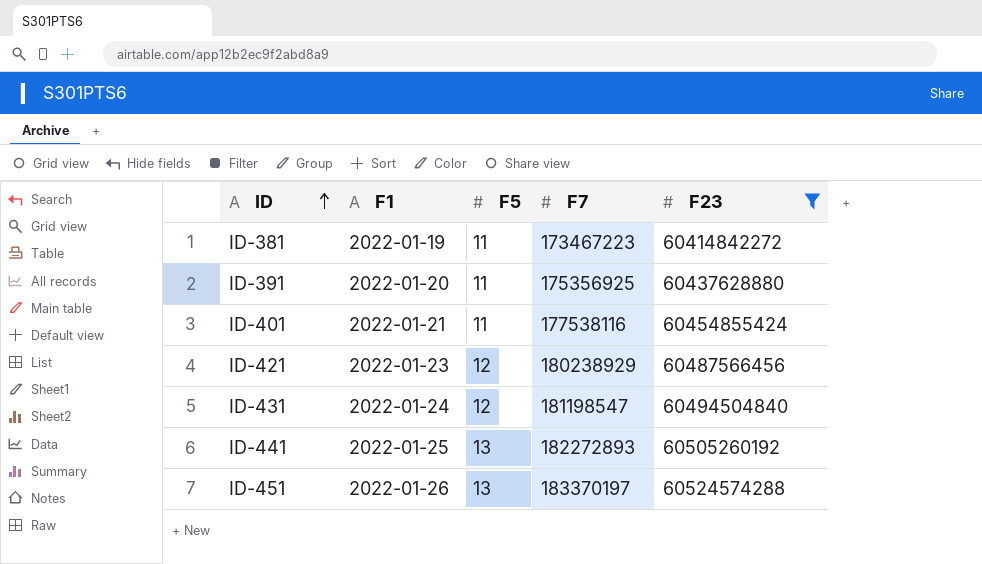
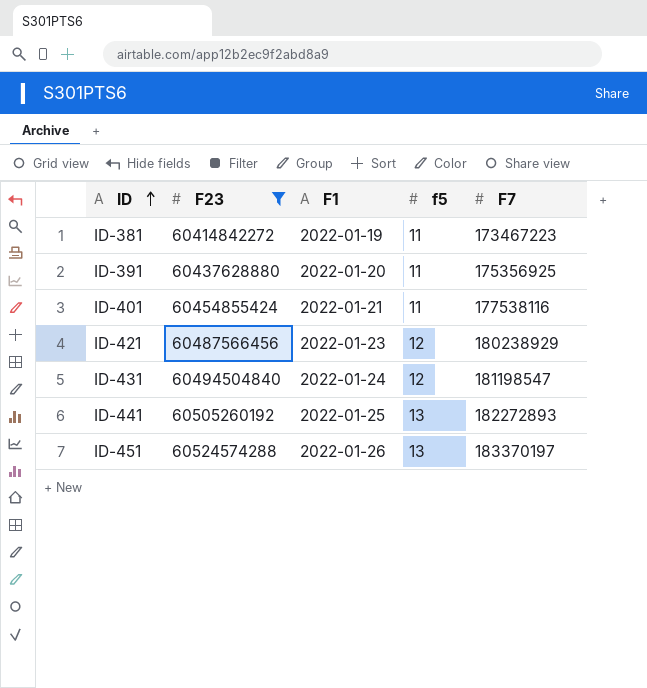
column F23 | position: 5 -> 2
column name: F5 -> f5

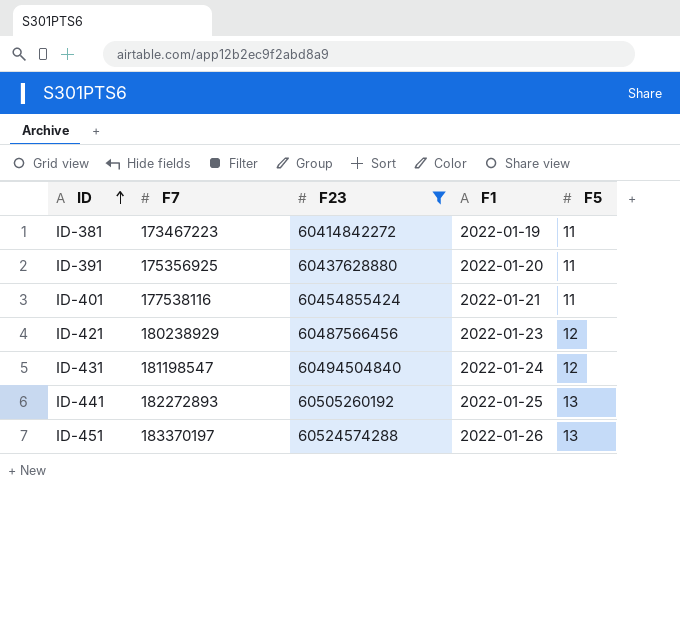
column F7 | position: 5 -> 2
column name: f5 -> F5

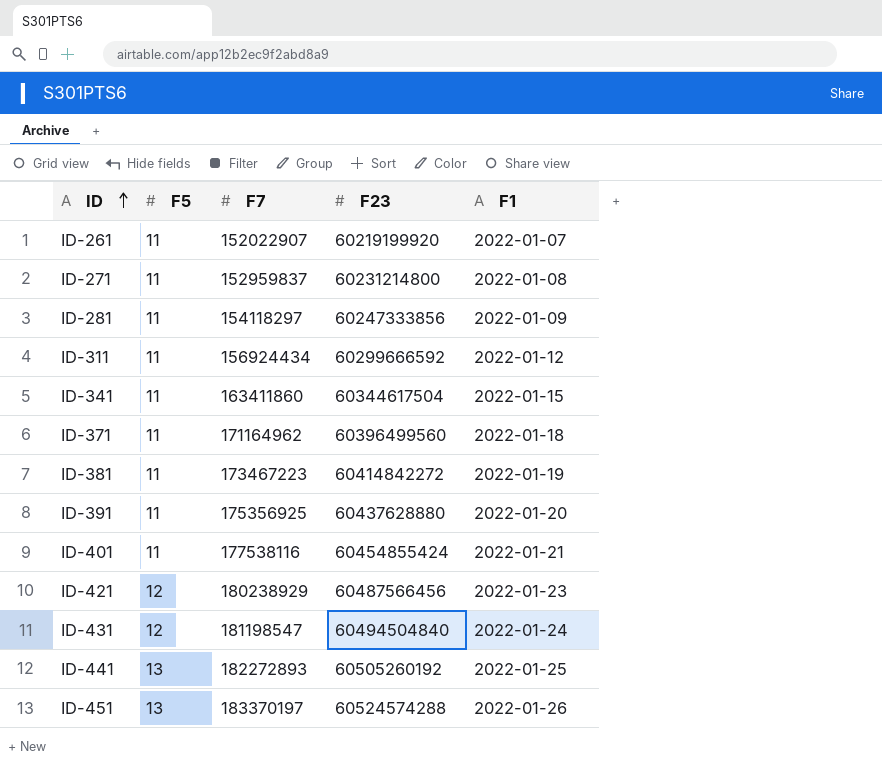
filter: F23 >= 60414842272 -> none
column F5 | position: 5 -> 2

